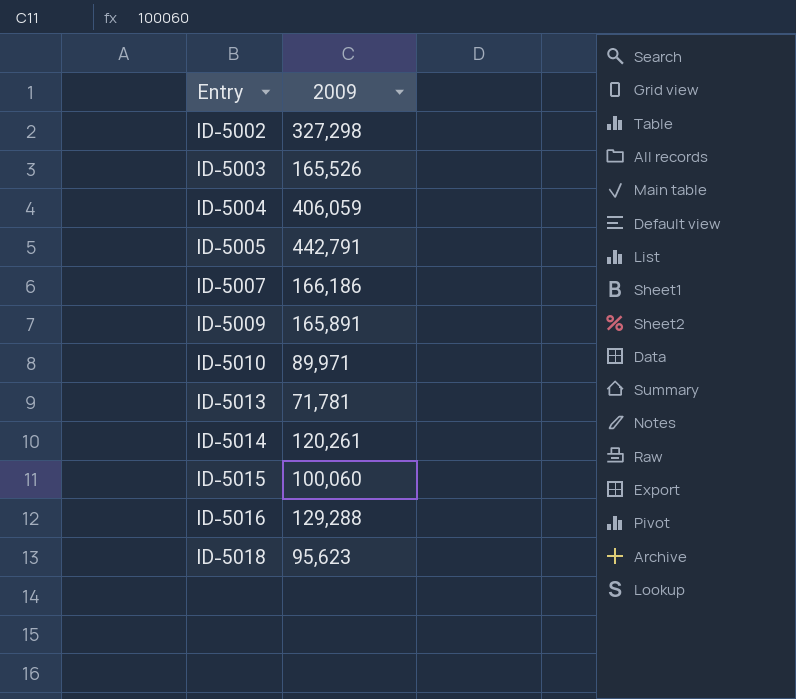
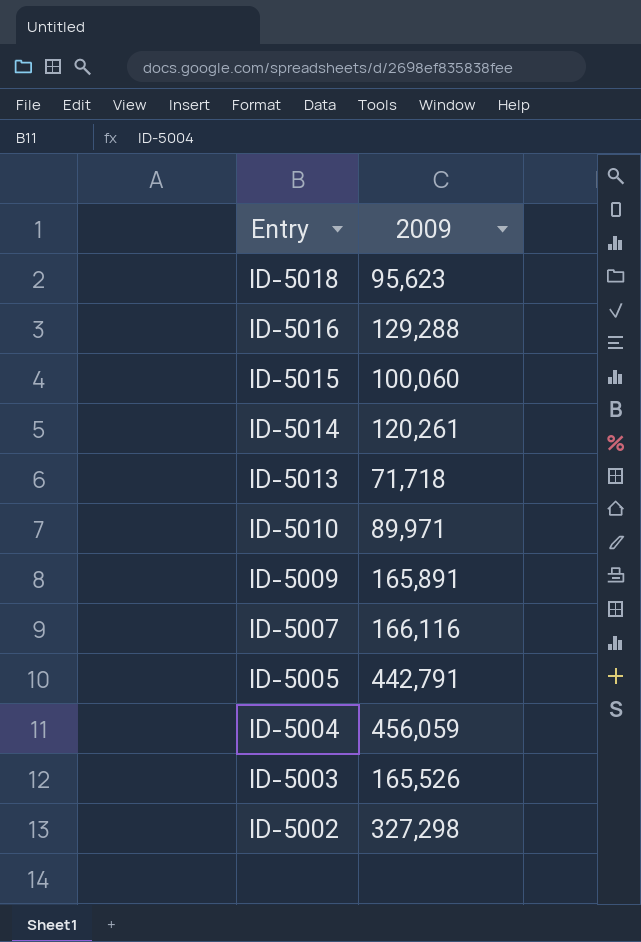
row order: Entry ascending -> Entry descending
ID-5013 | 2009: 71,781 -> 71,718
ID-5007 | 2009: 166,186 -> 166,116
ID-5004 | 2009: 406,059 -> 456,059

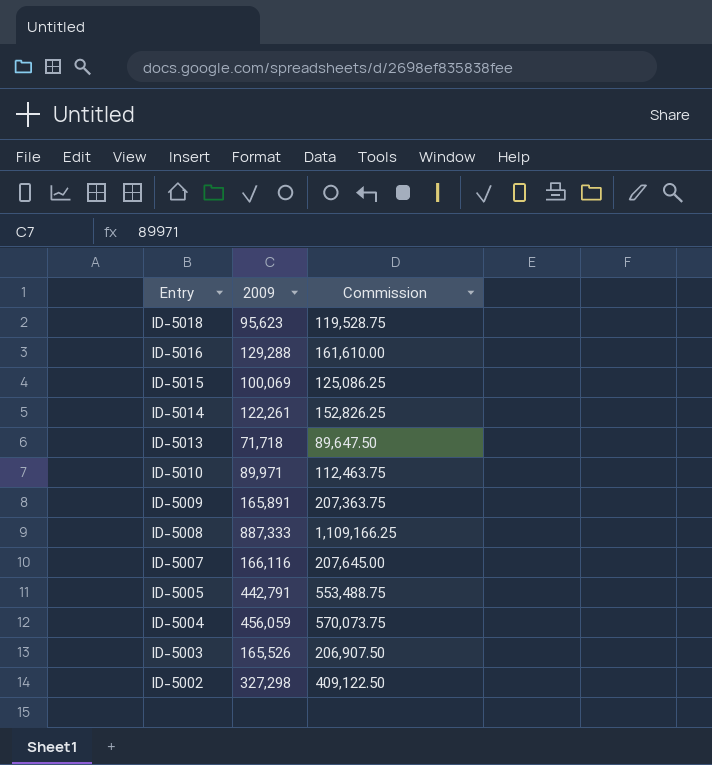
column Commission | formula: none -> [2009] * 1.25
ID-5015 | 2009: 100,060 -> 100,069
ID-5014 | 2009: 120,261 -> 122,261
row ID-5008: none -> 887,333 | 1,109,166.25

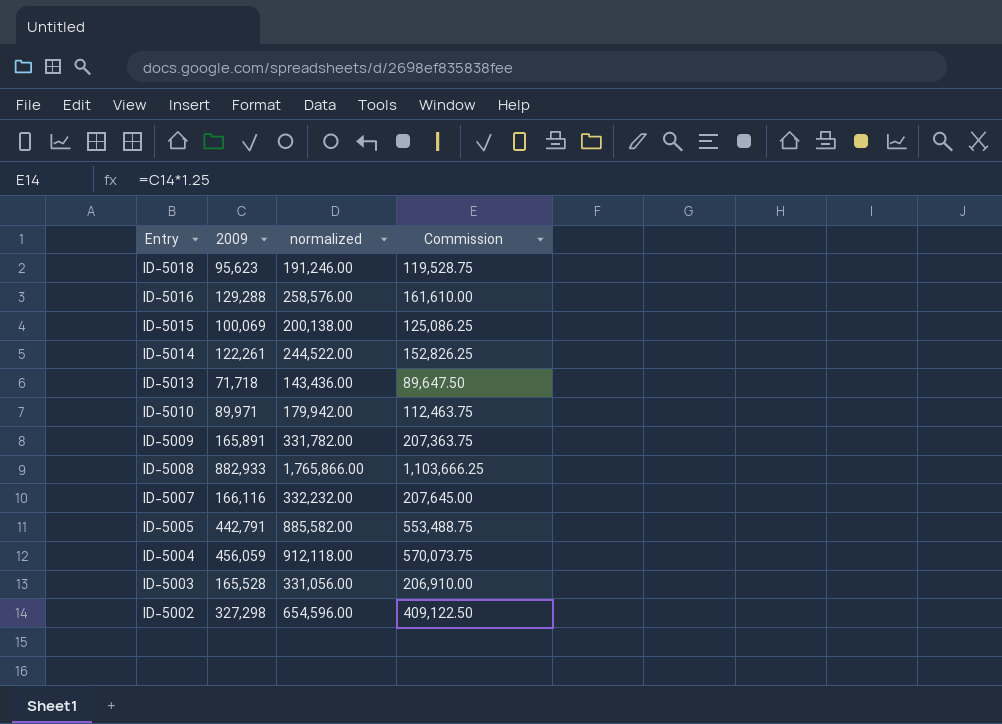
column normalized | formula: none -> [2009] * 2
ID-5008 | 2009: 887,333 -> 882,933
ID-5008 | Commission: 1,109,166.25 -> 1,103,666.25
ID-5003 | 2009: 165,526 -> 165,528
ID-5003 | Commission: 206,907.50 -> 206,910.00

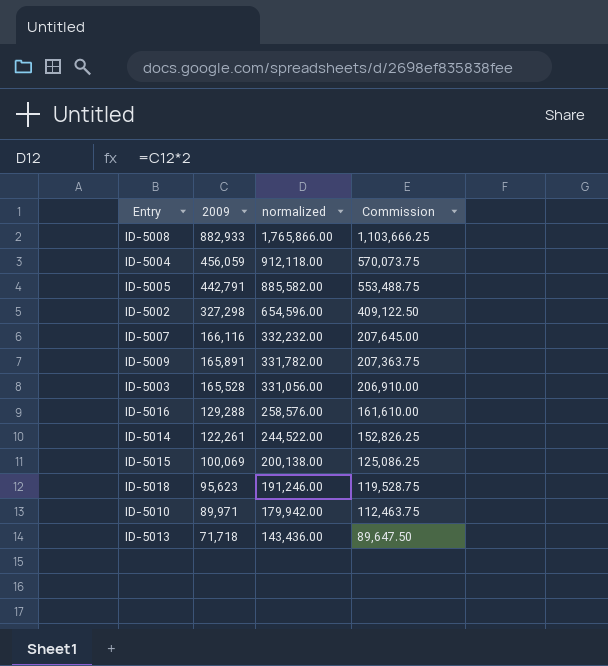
row order: Entry descending -> 2009 descending

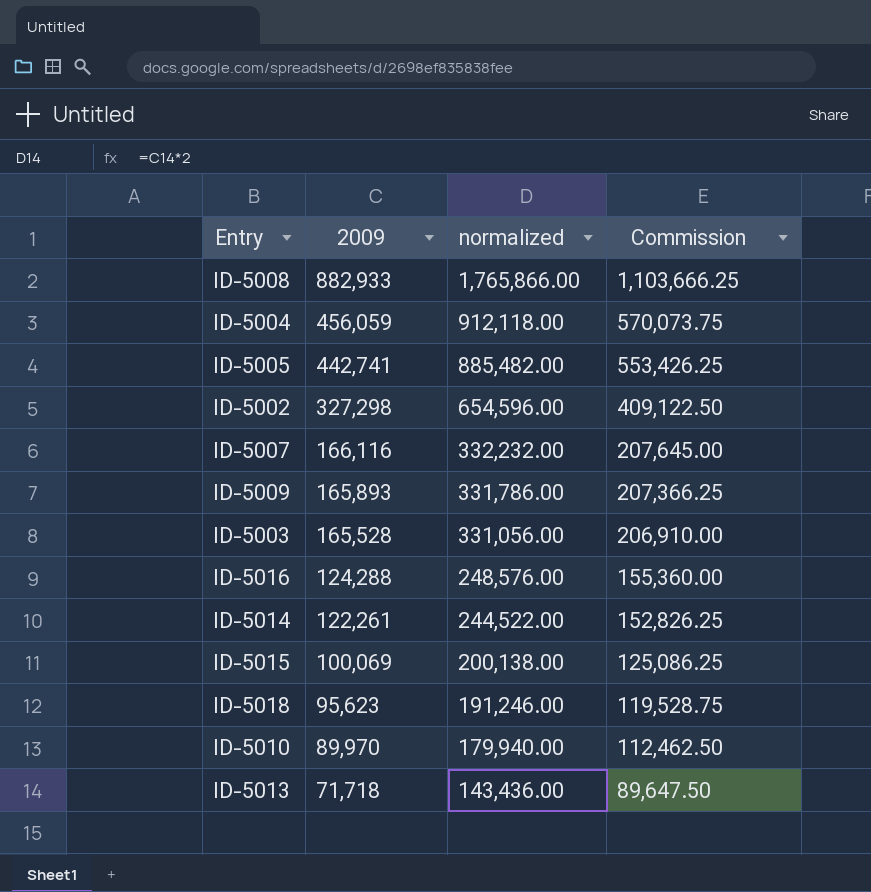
ID-5005 | 2009: 442,791 -> 442,741
ID-5005 | normalized: 885,582.00 -> 885,482.00
ID-5005 | Commission: 553,488.75 -> 553,426.25
ID-5009 | 2009: 165,891 -> 165,893
ID-5009 | normalized: 331,782.00 -> 331,786.00
ID-5009 | Commission: 207,363.75 -> 207,366.25
ID-5016 | 2009: 129,288 -> 124,288
ID-5016 | normalized: 258,576.00 -> 248,576.00
ID-5016 | Commission: 161,610.00 -> 155,360.00
ID-5010 | 2009: 89,971 -> 89,970
ID-5010 | normalized: 179,942.00 -> 179,940.00
ID-5010 | Commission: 112,463.75 -> 112,462.50

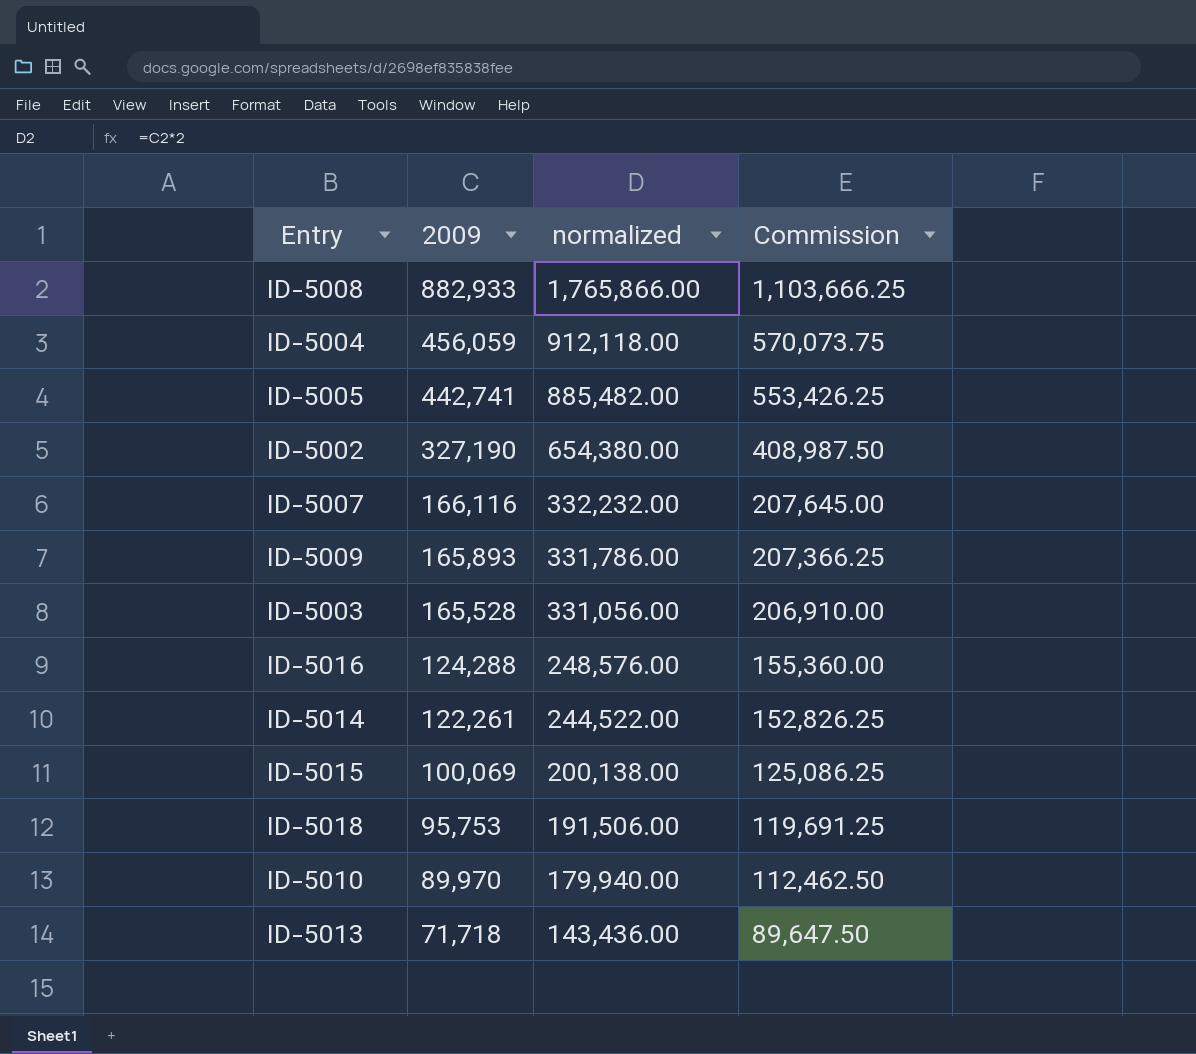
ID-5002 | 2009: 327,298 -> 327,190
ID-5002 | normalized: 654,596.00 -> 654,380.00
ID-5002 | Commission: 409,122.50 -> 408,987.50
ID-5018 | 2009: 95,623 -> 95,753
ID-5018 | normalized: 191,246.00 -> 191,506.00
ID-5018 | Commission: 119,528.75 -> 119,691.25

